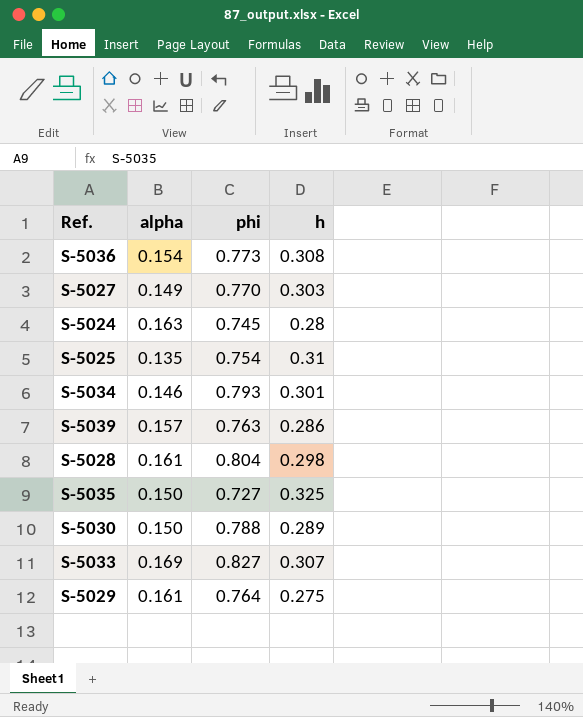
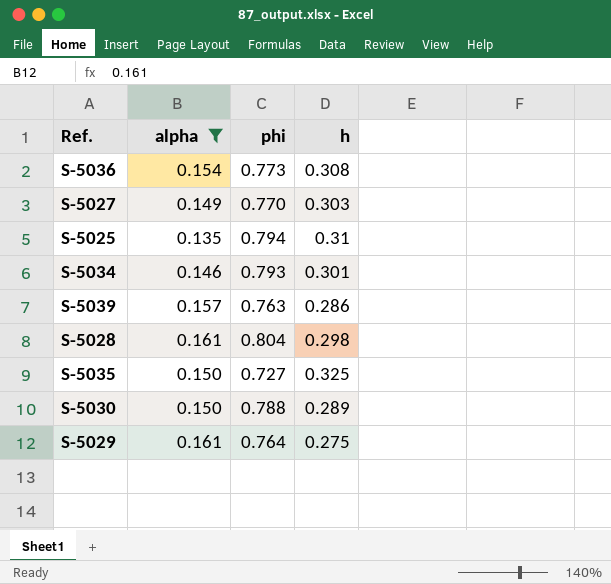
filter: none -> alpha <= 0.161
S-5025 | phi: 0.754 -> 0.794

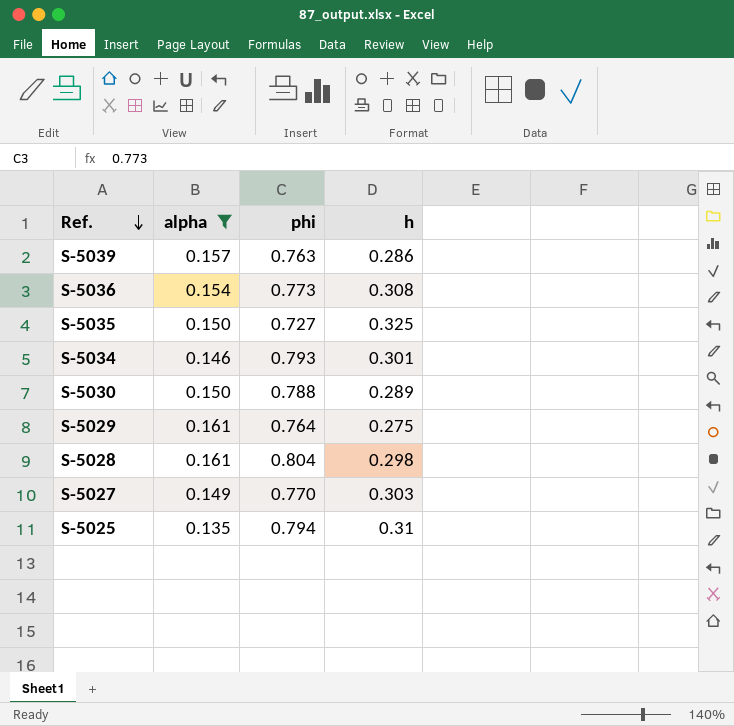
row order: none -> Ref. descending

